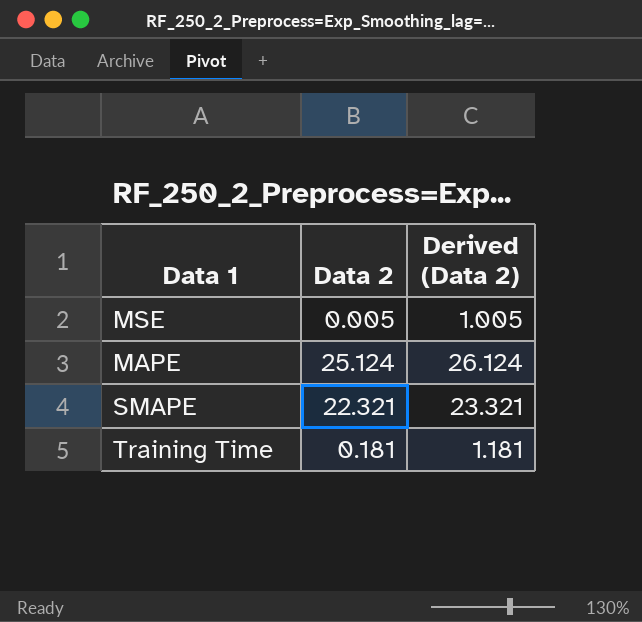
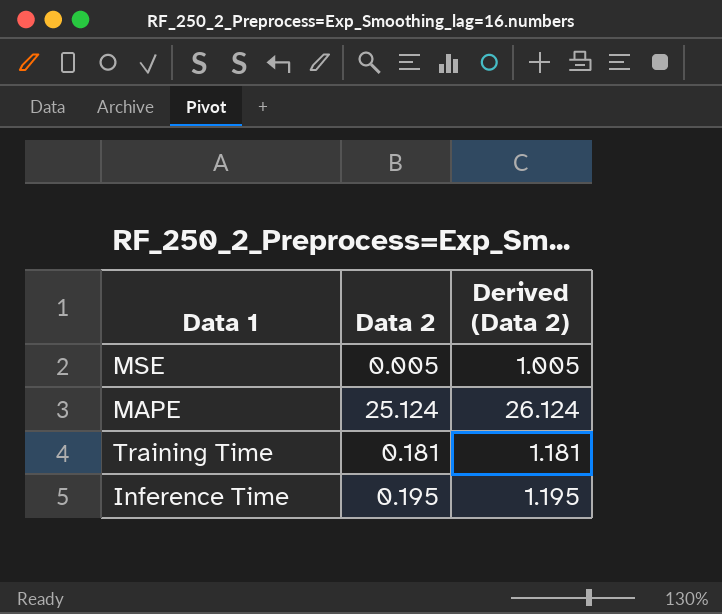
row SMAPE: 22.321 | 23.321 -> none
row Inference Time: none -> 0.195 | 1.195

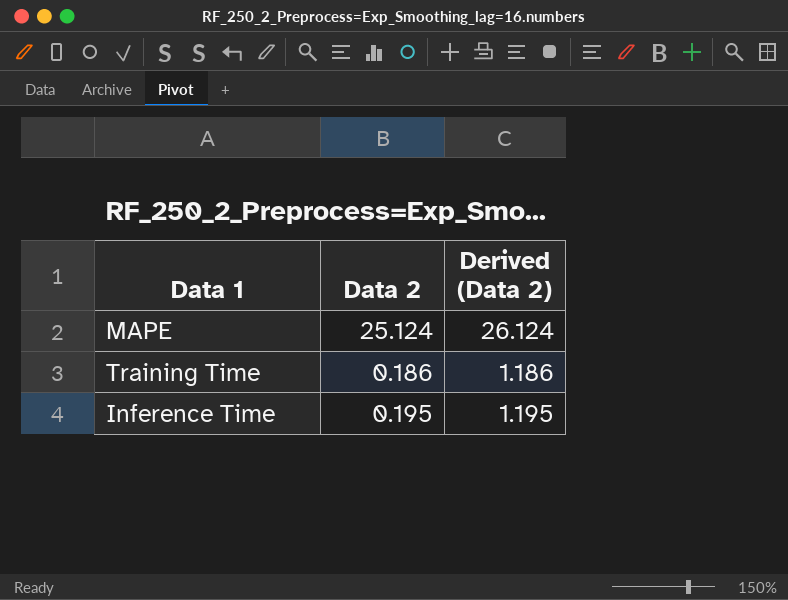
row MSE: 0.005 | 1.005 -> none
Training Time | Data 2: 0.181 -> 0.186
Training Time | Derived (Data 2): 1.181 -> 1.186

